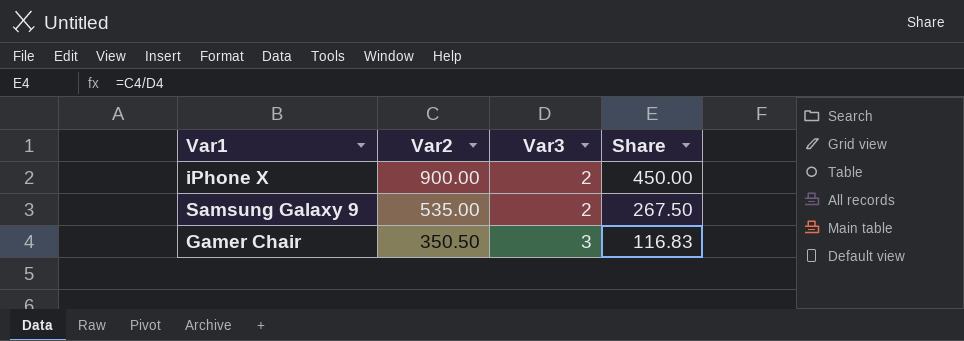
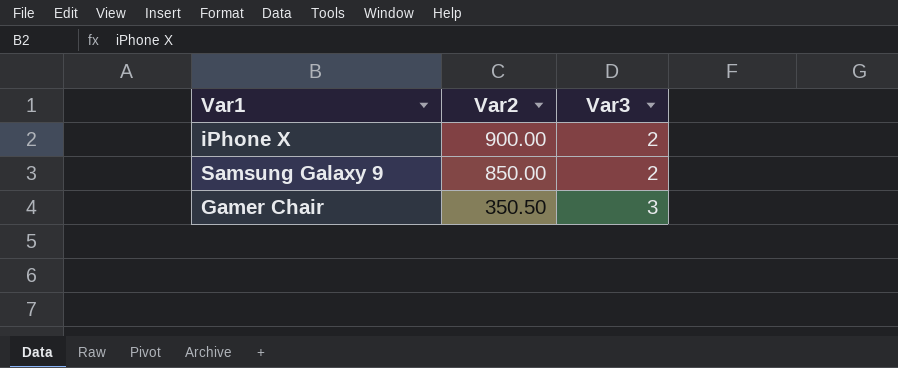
column Share | formula: [Var2] / [Var3] -> none
Samsung Galaxy 9 | Var2: 535.00 -> 850.00

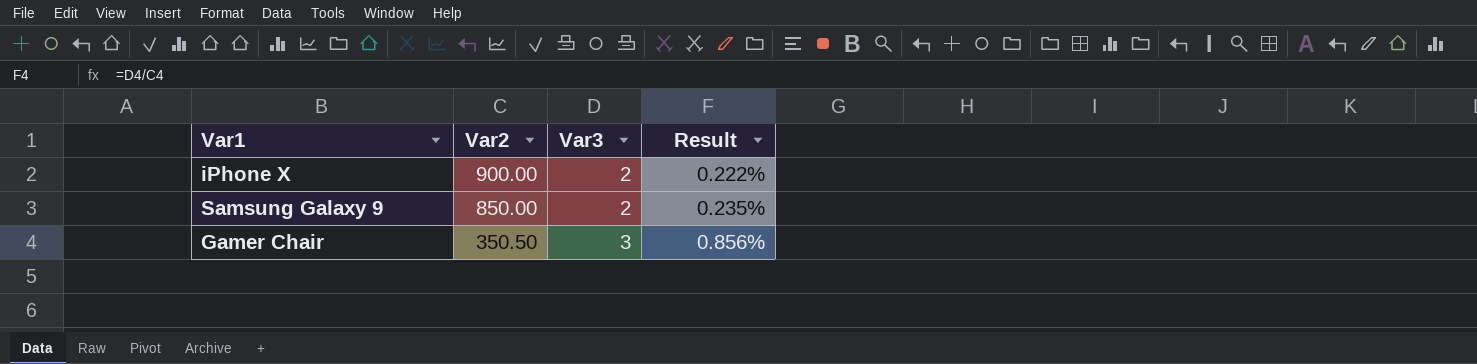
column Result | formula: none -> [Var3] / [Var2]

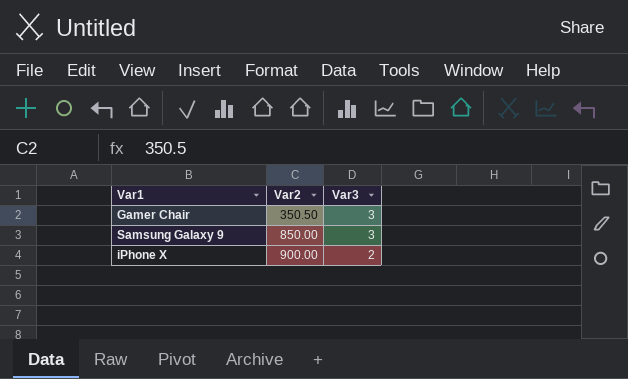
row order: Var2 descending -> Var2 ascending
column Result | formula: [Var3] / [Var2] -> none
Samsung Galaxy 9 | Var3: 2 -> 3

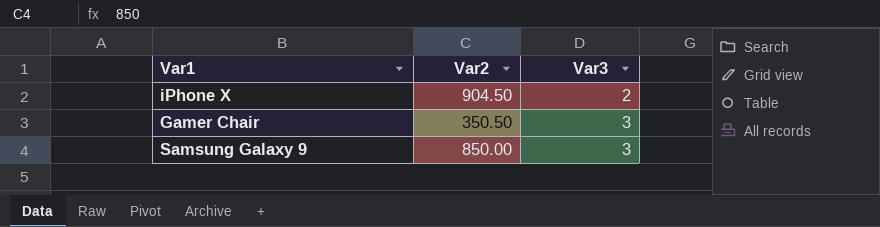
row order: Var2 ascending -> Var3 ascending
iPhone X | Var2: 900.00 -> 904.50

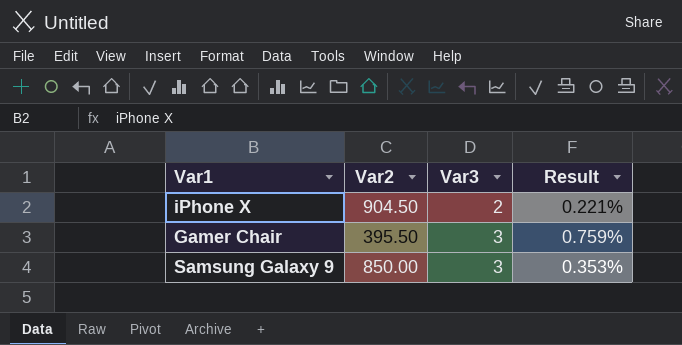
column Result | formula: none -> [Var3] / [Var2]
Gamer Chair | Var2: 350.50 -> 395.50

